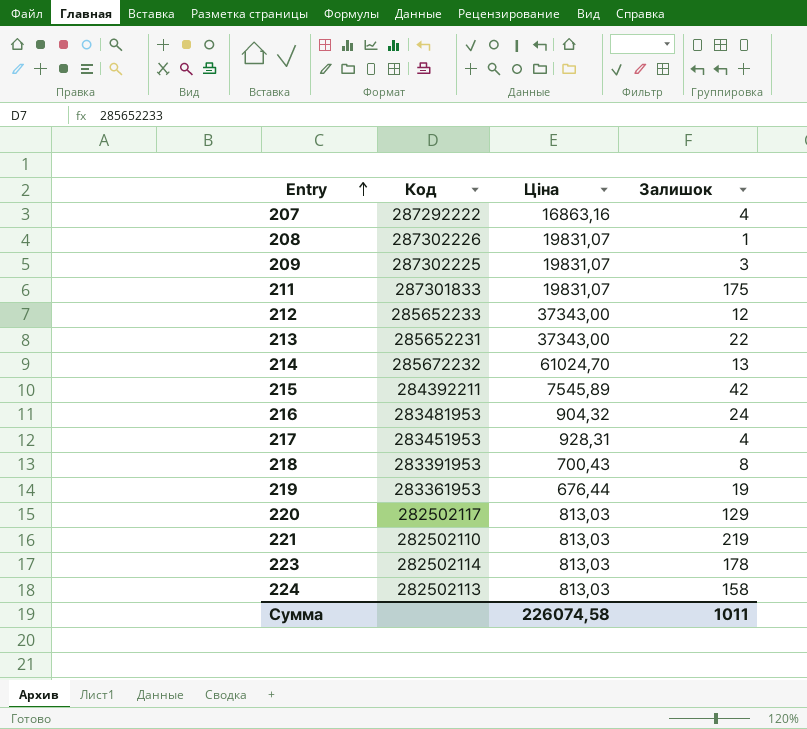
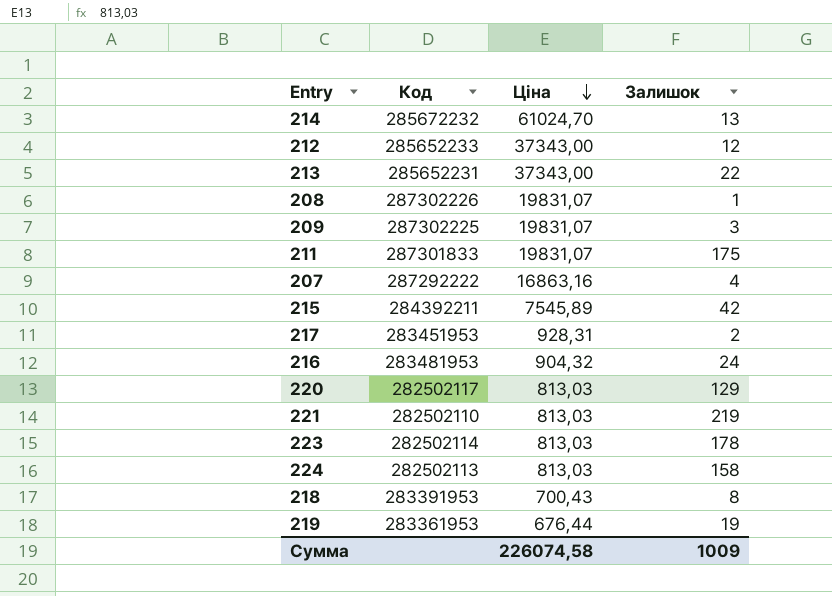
row order: Entry ascending -> Ціна descending
217 | Залишок: 4 -> 2
Сумма | Залишок: 1011 -> 1009

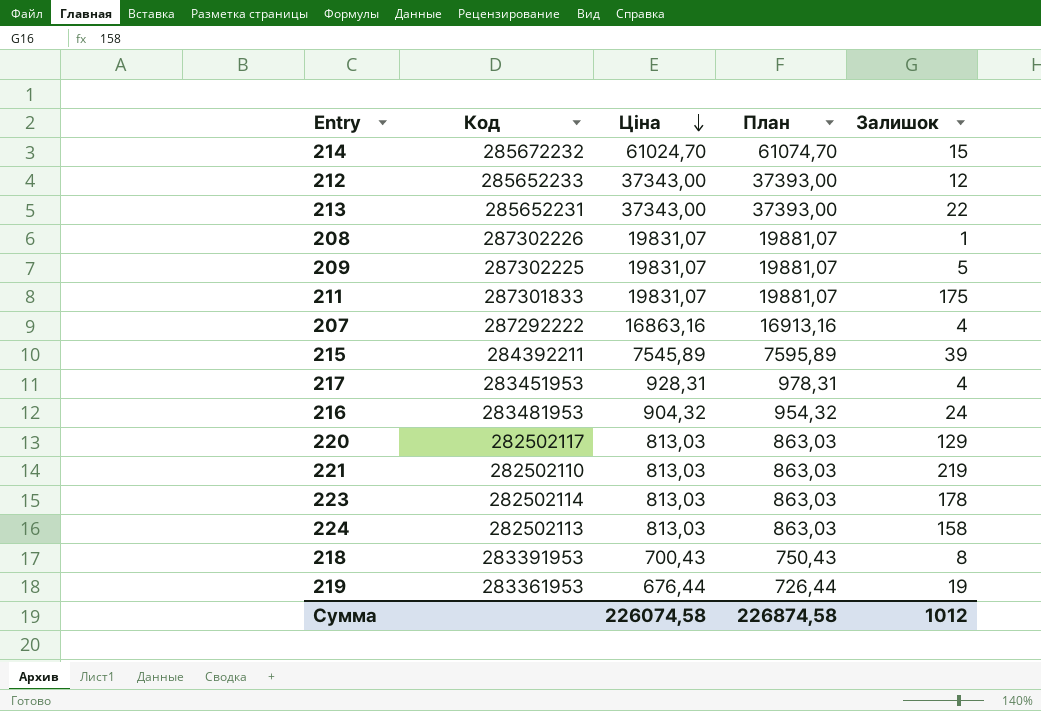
column План | formula: none -> [Ціна] + 50
214 | Залишок: 13 -> 15
209 | Залишок: 3 -> 5
215 | Залишок: 42 -> 39
217 | Залишок: 2 -> 4
Сумма | Залишок: 1009 -> 1012

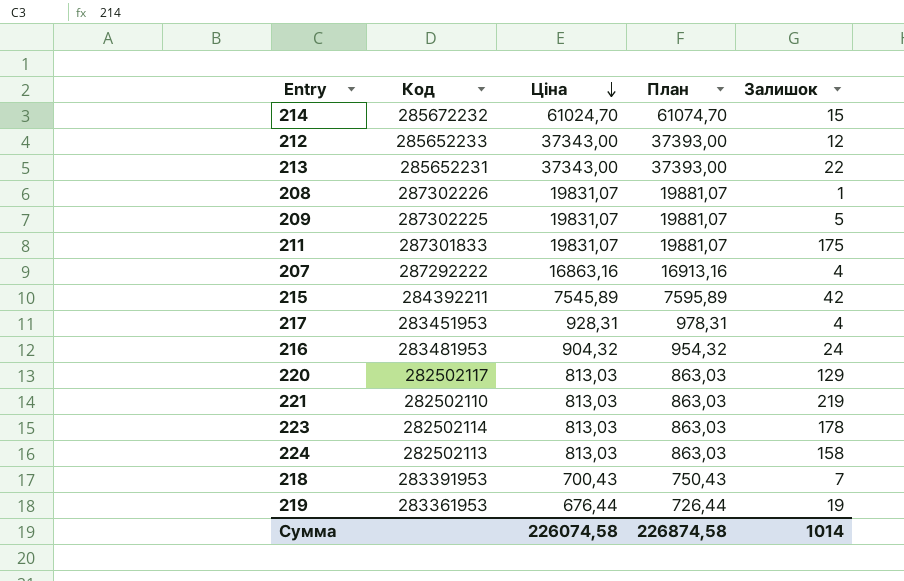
215 | Залишок: 39 -> 42
218 | Залишок: 8 -> 7
Сумма | Залишок: 1012 -> 1014

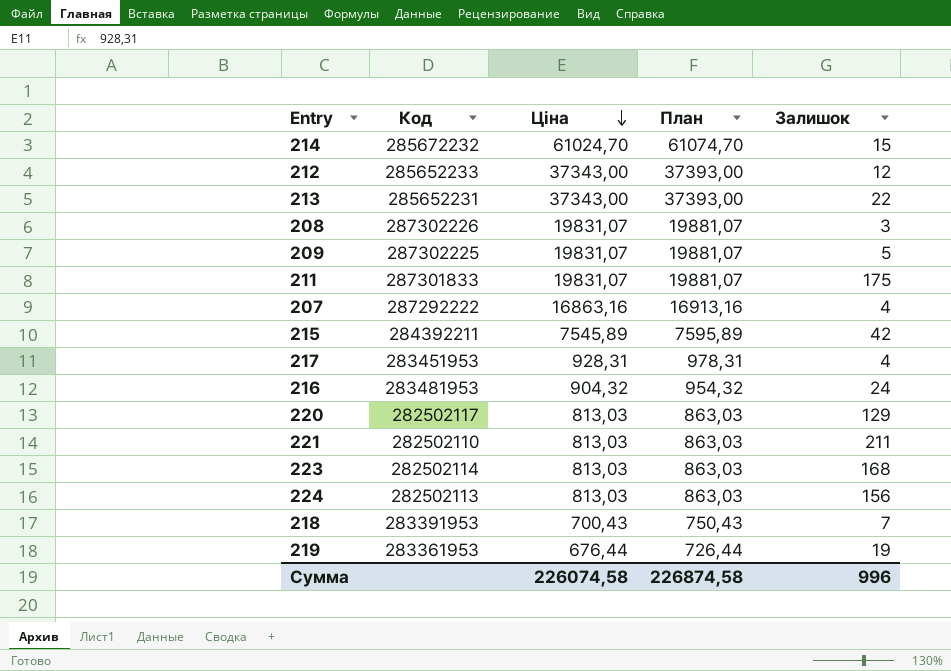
208 | Залишок: 1 -> 3
221 | Залишок: 219 -> 211
223 | Залишок: 178 -> 168
224 | Залишок: 158 -> 156
Сумма | Залишок: 1014 -> 996

